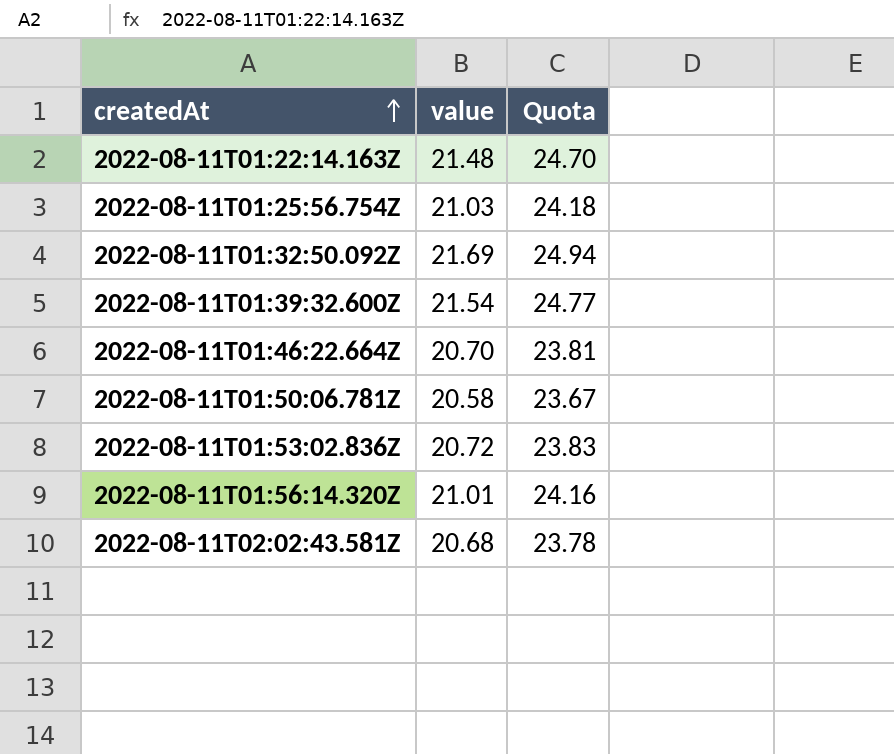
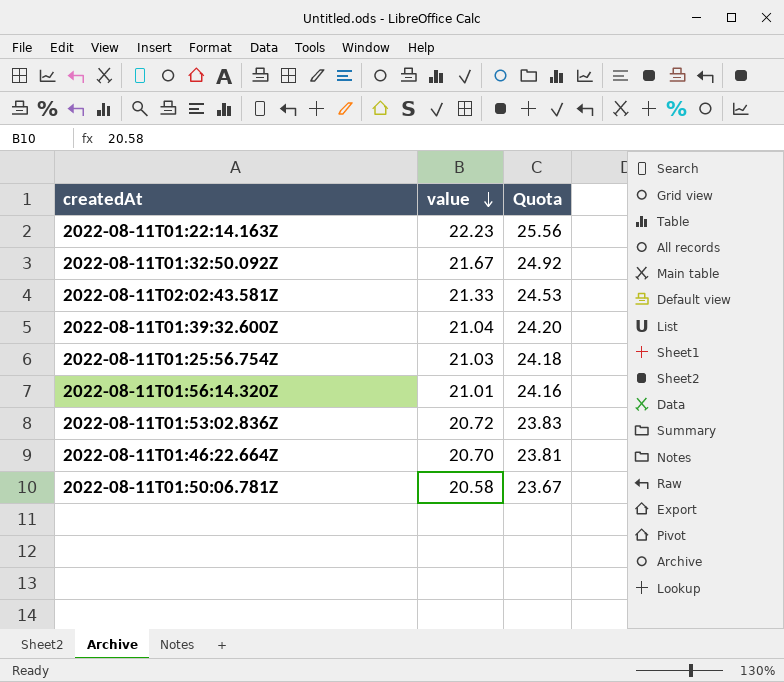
row order: createdAt ascending -> value descending
2022-08-11T01:22:14.163Z | value: 21.48 -> 22.23
2022-08-11T01:22:14.163Z | Quota: 24.70 -> 25.56
2022-08-11T01:32:50.092Z | value: 21.69 -> 21.67
2022-08-11T01:32:50.092Z | Quota: 24.94 -> 24.92
2022-08-11T02:02:43.581Z | value: 20.68 -> 21.33
2022-08-11T02:02:43.581Z | Quota: 23.78 -> 24.53
2022-08-11T01:39:32.600Z | value: 21.54 -> 21.04
2022-08-11T01:39:32.600Z | Quota: 24.77 -> 24.20

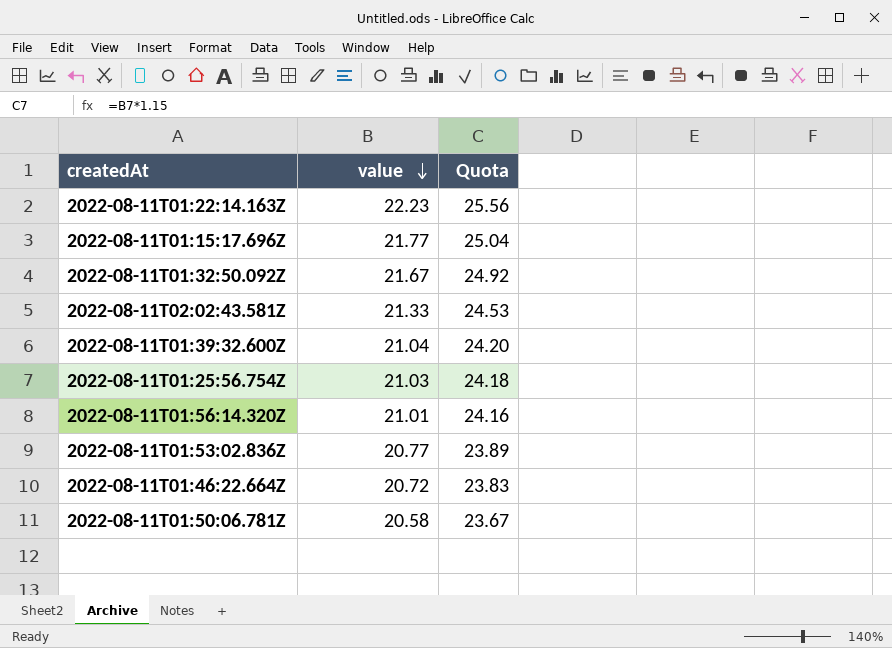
row 2022-08-11T01:15:17.696Z: none -> 21.77 | 25.04
2022-08-11T01:53:02.836Z | value: 20.72 -> 20.77
2022-08-11T01:53:02.836Z | Quota: 23.83 -> 23.89
2022-08-11T01:46:22.664Z | value: 20.70 -> 20.72
2022-08-11T01:46:22.664Z | Quota: 23.81 -> 23.83

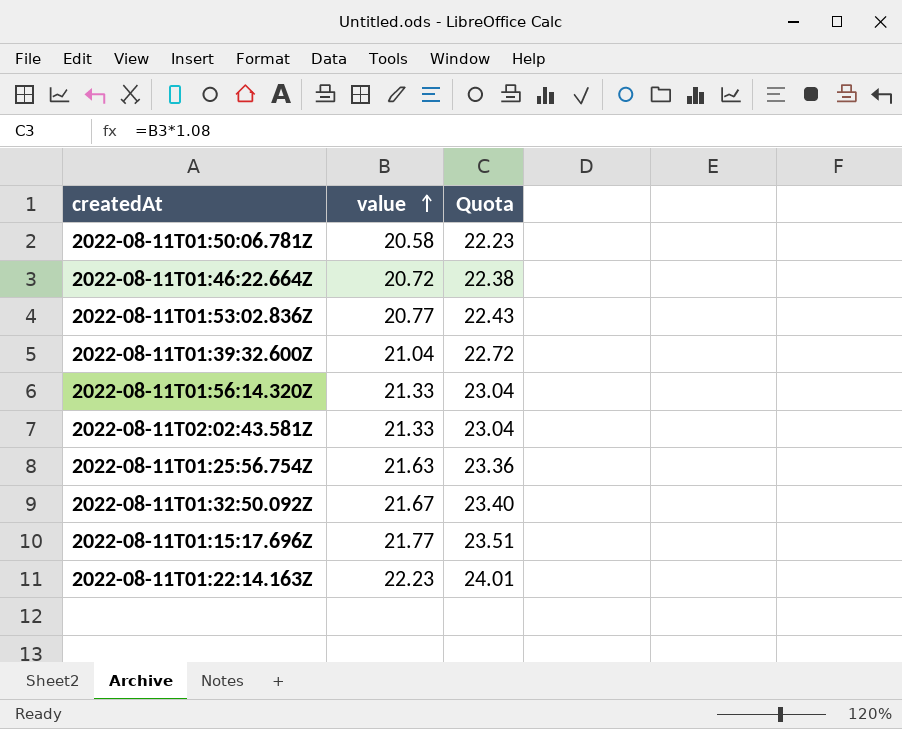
row order: value descending -> value ascending
column Quota | formula: [value] * 1.15 -> [value] * 1.08
2022-08-11T01:56:14.320Z | value: 21.01 -> 21.33
2022-08-11T01:25:56.754Z | value: 21.03 -> 21.63

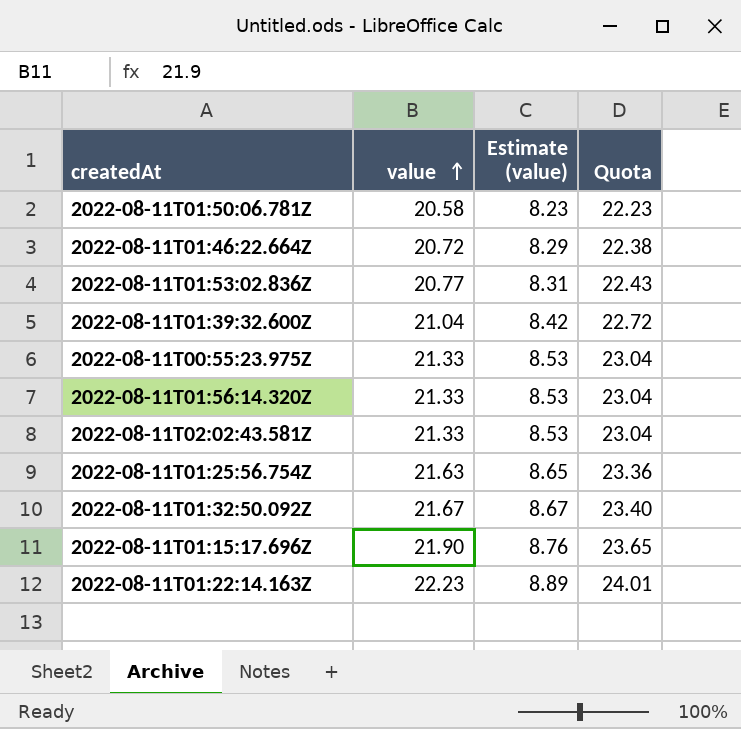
column Estimate (value) | formula: none -> [value] * 0.4
row 2022-08-11T00:55:23.975Z: none -> 21.33 | 8.53 | 23.04
2022-08-11T01:15:17.696Z | value: 21.77 -> 21.90
2022-08-11T01:15:17.696Z | Quota: 23.51 -> 23.65

